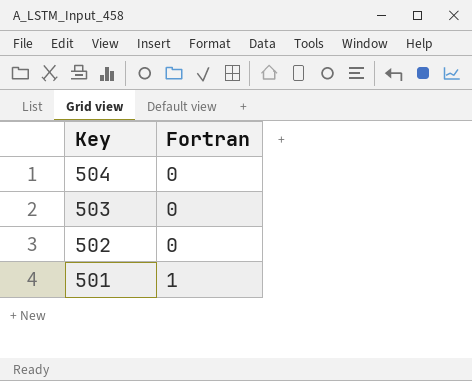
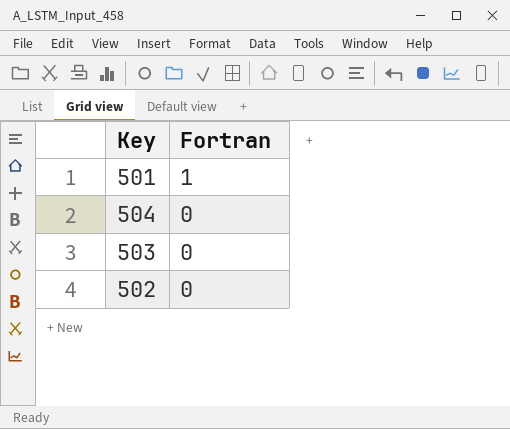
row order: Key descending -> Fortran descending

